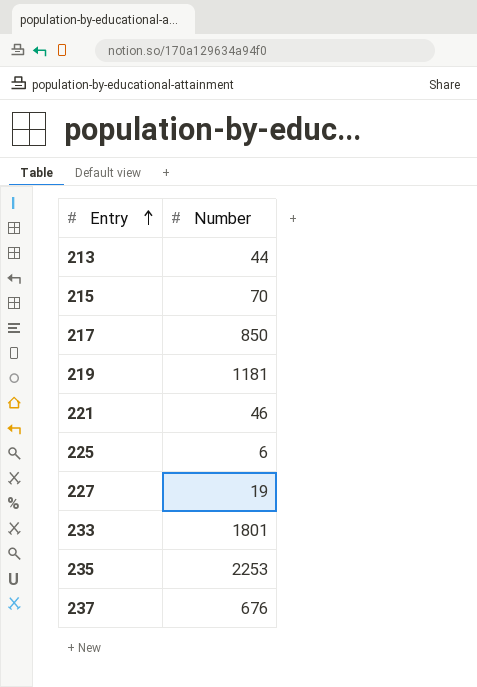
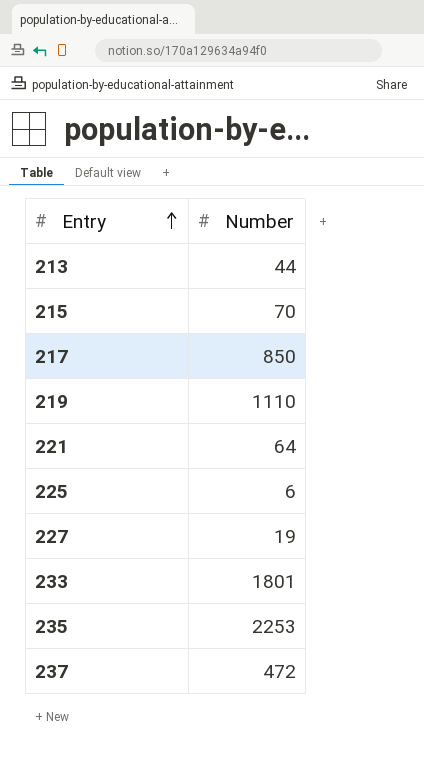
219 | Number: 1181 -> 1110
221 | Number: 46 -> 64
237 | Number: 676 -> 472

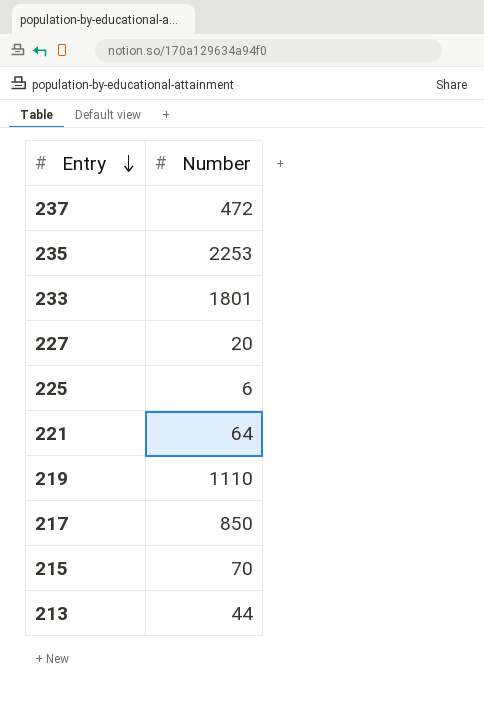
row order: Entry ascending -> Entry descending
227 | Number: 19 -> 20

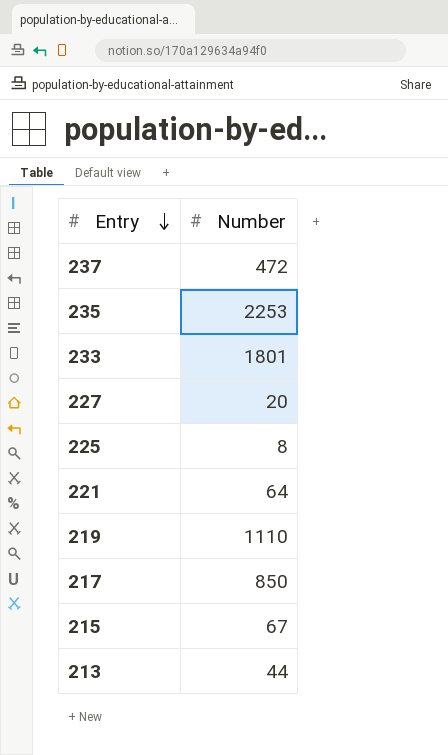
225 | Number: 6 -> 8
215 | Number: 70 -> 67

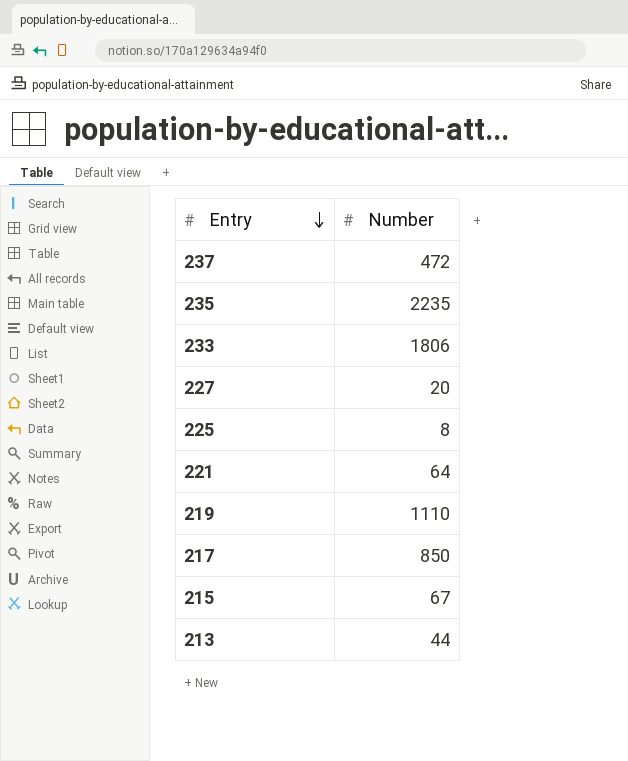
235 | Number: 2253 -> 2235
233 | Number: 1801 -> 1806

